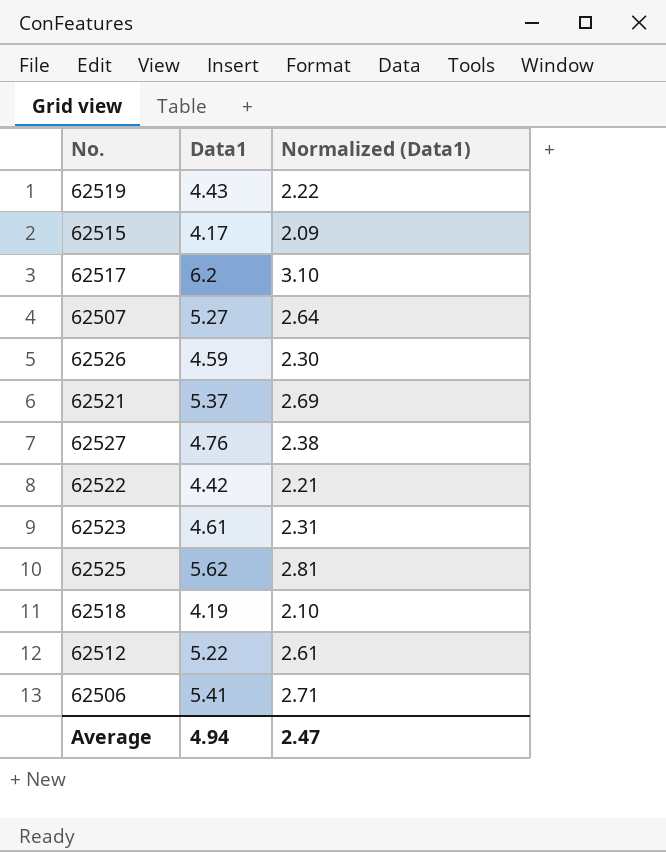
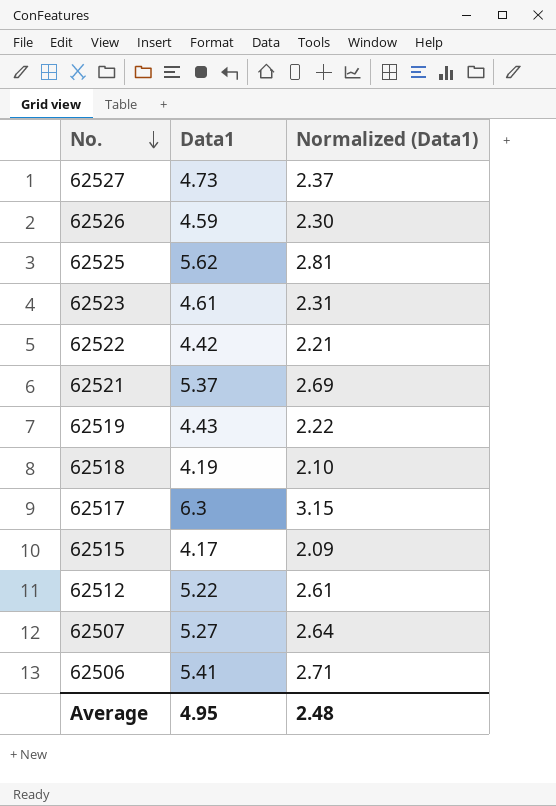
row order: none -> No. descending
62527 | Data1: 4.76 -> 4.73
62527 | Normalized (Data1): 2.38 -> 2.37
62517 | Data1: 6.2 -> 6.3
62517 | Normalized (Data1): 3.10 -> 3.15
Average | Data1: 4.94 -> 4.95
Average | Normalized (Data1): 2.47 -> 2.48

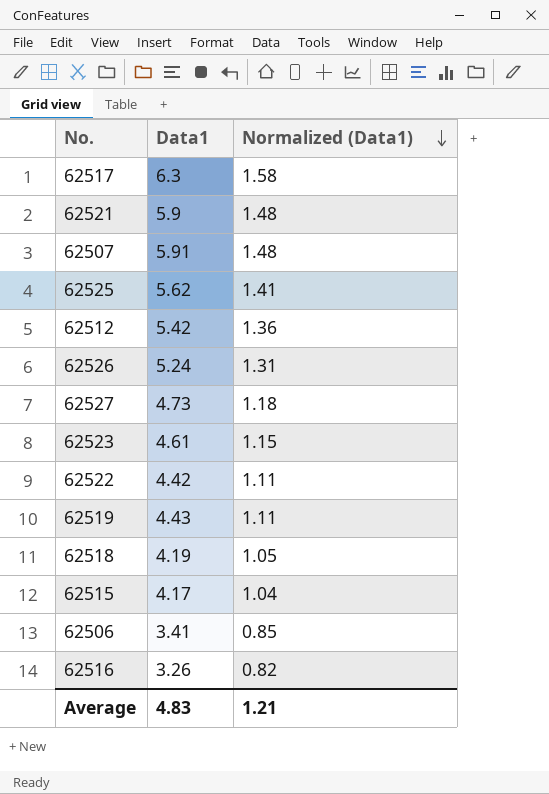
row order: No. descending -> Normalized (Data1) descending
column Normalized (Data1) | formula: [Data1] * 0.5 -> [Data1] * 0.25
62521 | Data1: 5.37 -> 5.9
62507 | Data1: 5.27 -> 5.91
62512 | Data1: 5.22 -> 5.42
62526 | Data1: 4.59 -> 5.24
62506 | Data1: 5.41 -> 3.41
row 62516: none -> 3.26 | 0.82
Average | Data1: 4.95 -> 4.83
Average | Normalized (Data1): 2.48 -> 1.21

